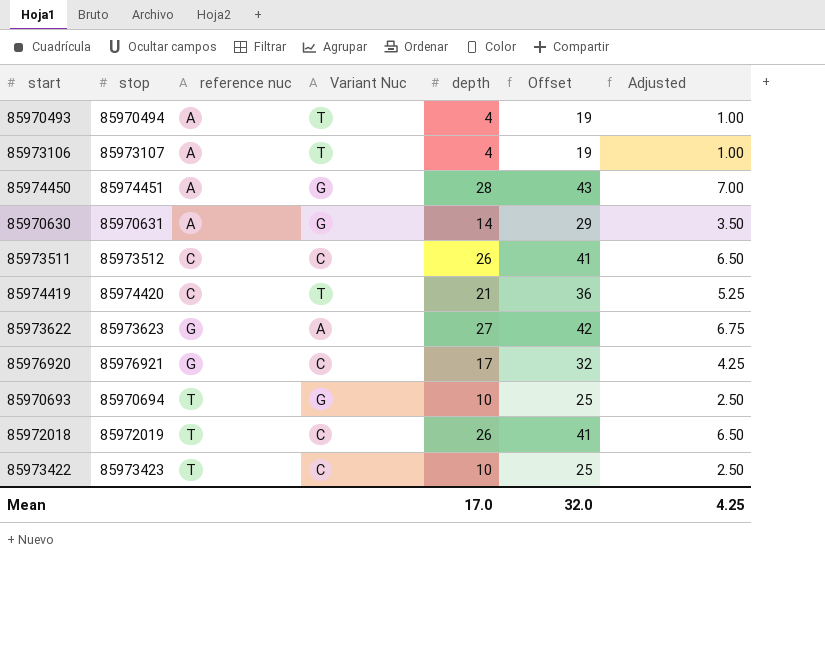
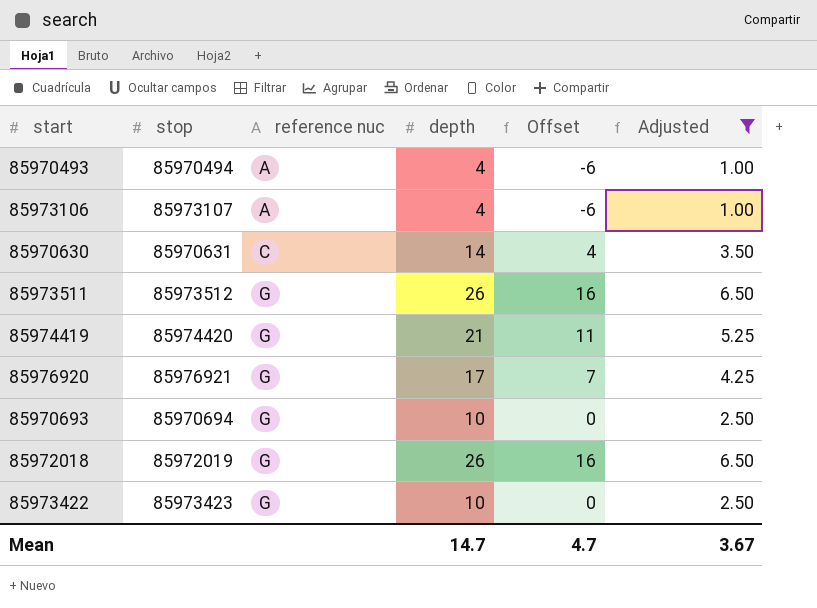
filter: none -> Adjusted <= 6.50
column Variant Nuc | position: 4 -> none
column Offset | formula: [depth] + 15 -> [depth] - 10
85970630 | reference nuc: A -> C
85973511 | reference nuc: C -> G
85974419 | reference nuc: C -> G
85970693 | reference nuc: T -> G
85972018 | reference nuc: T -> G
85973422 | reference nuc: T -> G
Mean | depth: 17.0 -> 14.7
Mean | Offset: 32.0 -> 4.7
Mean | Adjusted: 4.25 -> 3.67

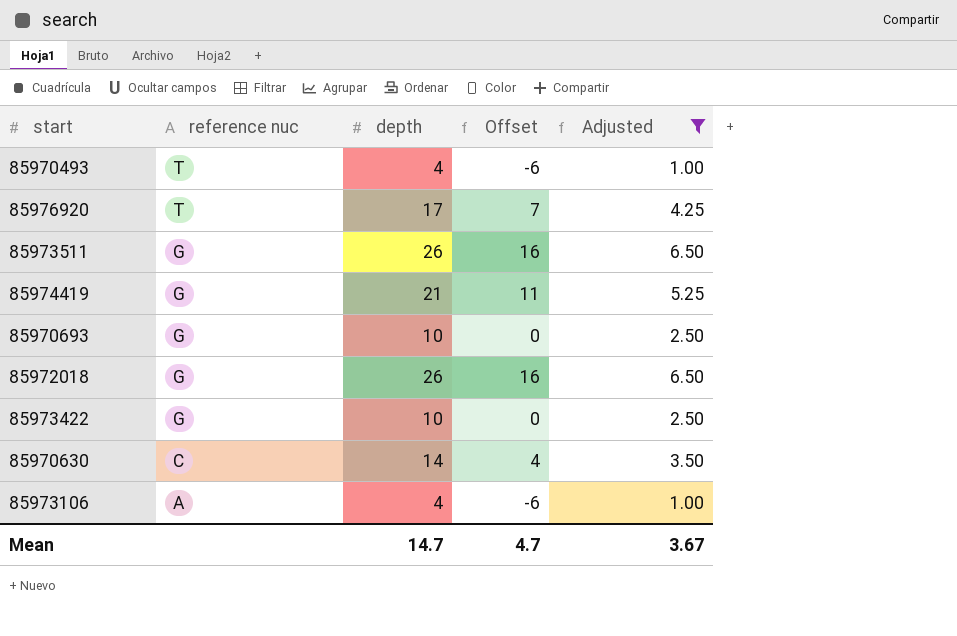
row order: reference nuc ascending -> reference nuc descending
column stop | position: 2 -> none
85970493 | reference nuc: A -> T
85976920 | reference nuc: G -> T

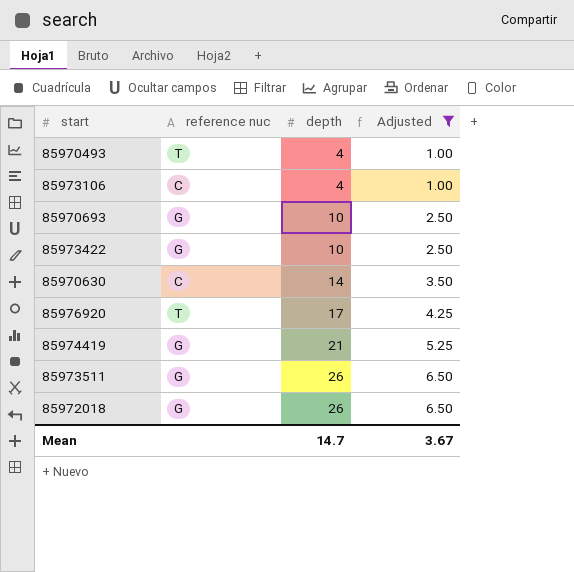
row order: reference nuc descending -> depth ascending
column Offset | formula: [depth] - 10 -> none
85973106 | reference nuc: A -> C

